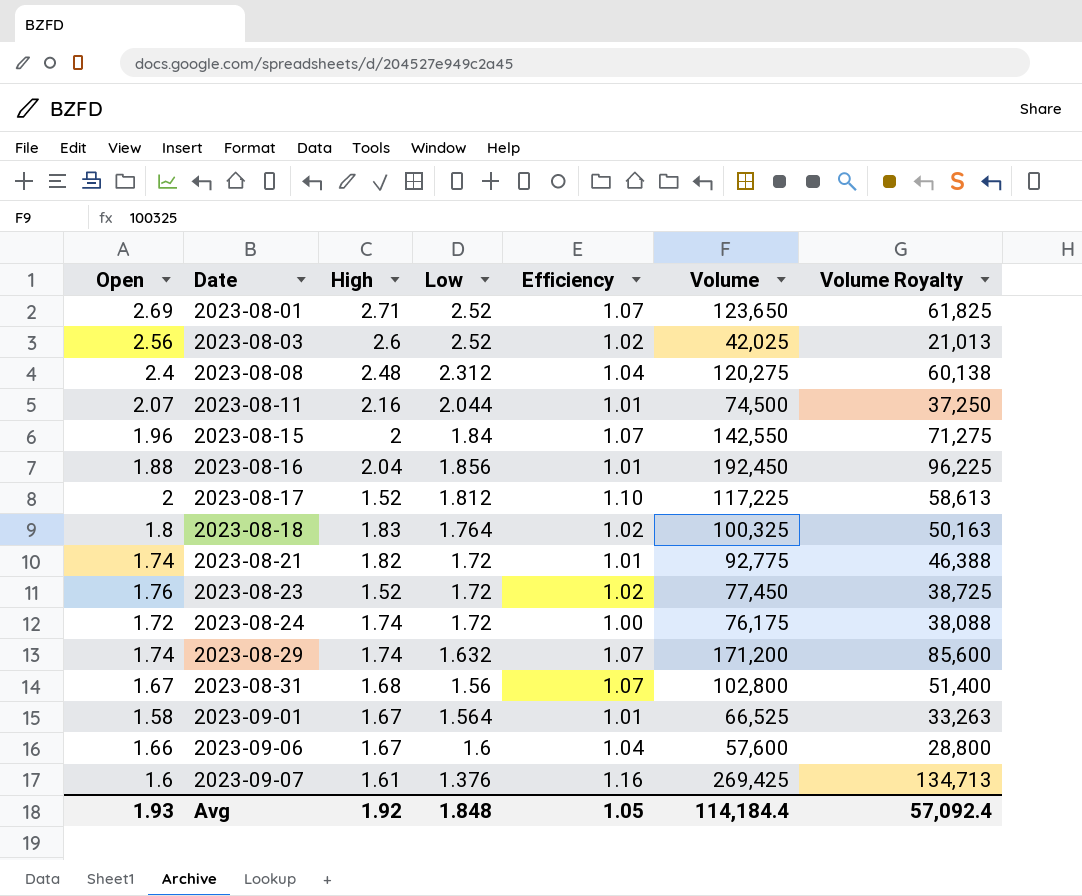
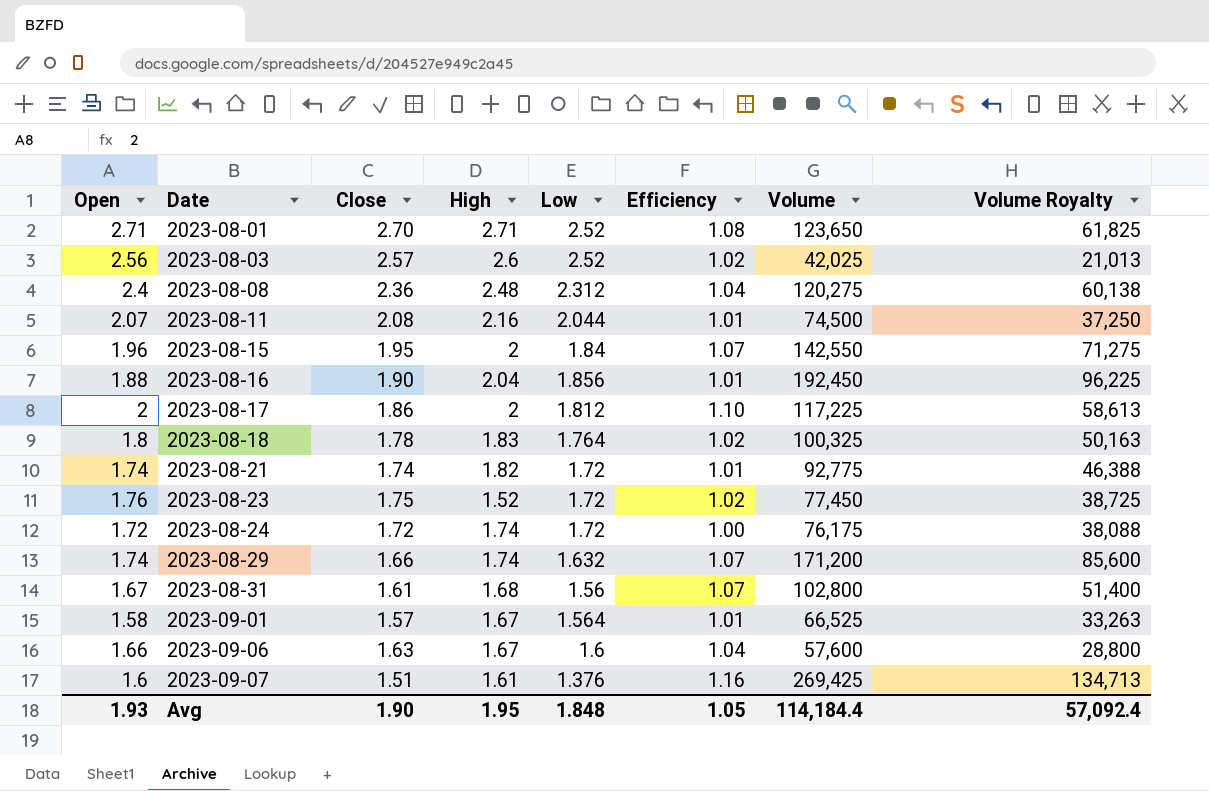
column Close | position: none -> 3
2023-08-01 | Open: 2.69 -> 2.71
2023-08-01 | Efficiency: 1.07 -> 1.08
2023-08-17 | High: 1.52 -> 2
Avg | High: 1.92 -> 1.95

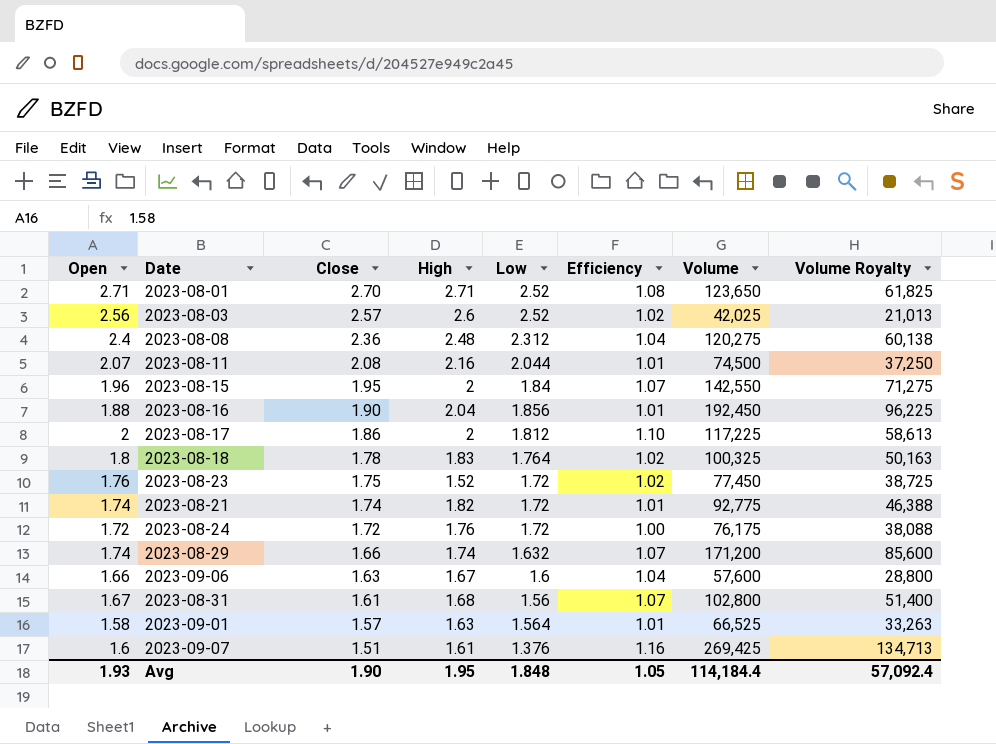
row order: Date ascending -> Close descending
2023-08-24 | High: 1.74 -> 1.76
2023-09-01 | High: 1.67 -> 1.63

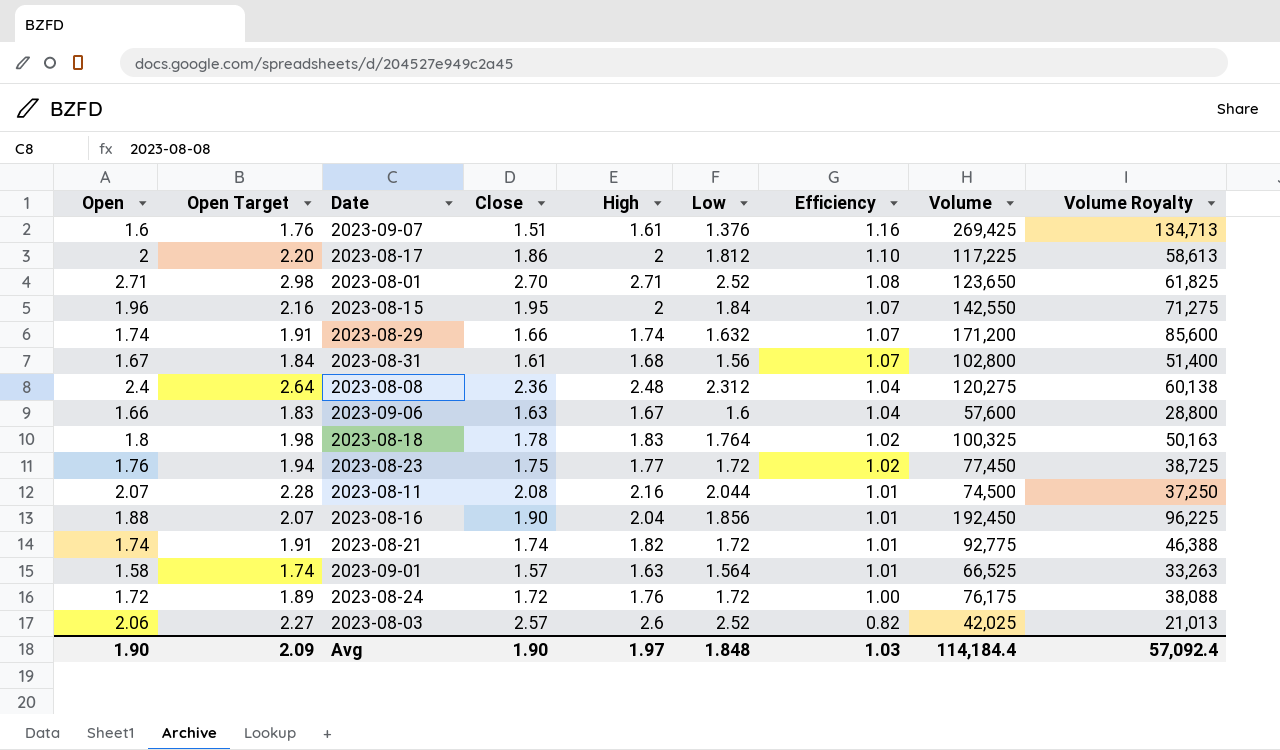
row order: Close descending -> Efficiency descending
column Open Target | formula: none -> [Open] * 1.1
2023-08-23 | High: 1.52 -> 1.77
2023-08-03 | Open: 2.56 -> 2.06
2023-08-03 | Efficiency: 1.02 -> 0.82
Avg | Open: 1.93 -> 1.90
Avg | High: 1.95 -> 1.97
Avg | Efficiency: 1.05 -> 1.03

